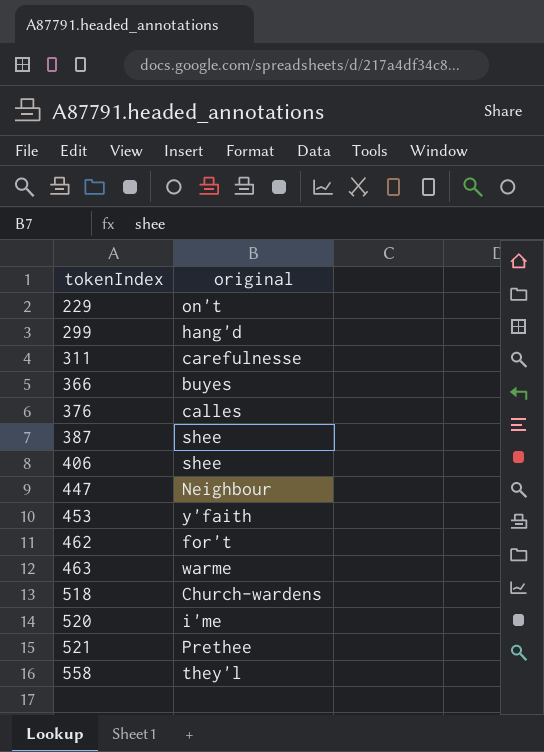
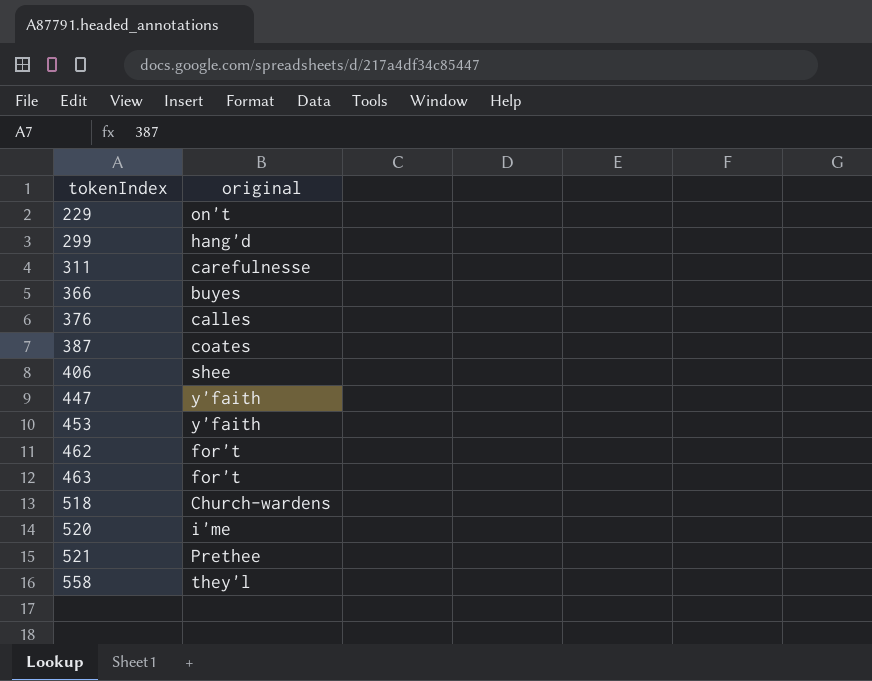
387 | original: shee -> coates
447 | original: Neighbour -> y'faith
463 | original: warme -> for't

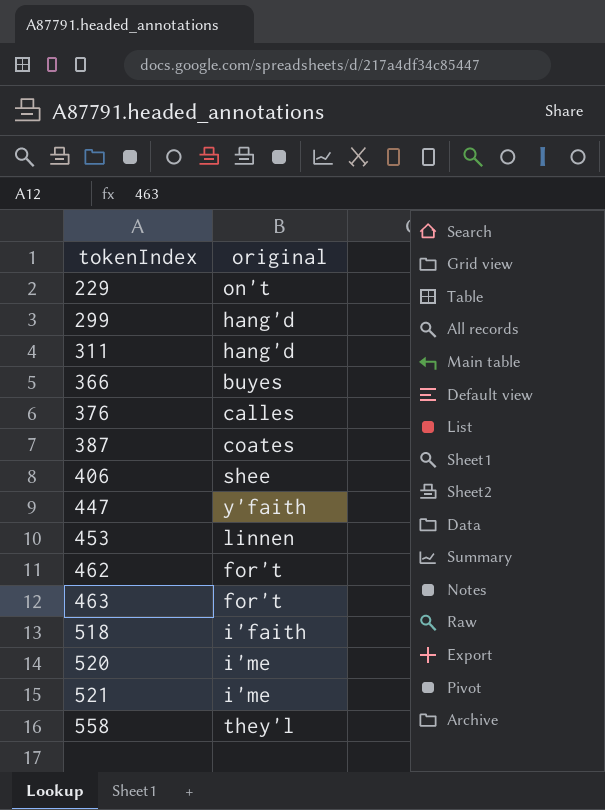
311 | original: carefulnesse -> hang'd
453 | original: y'faith -> linnen
518 | original: Church-wardens -> i'faith
521 | original: Prethee -> i'me

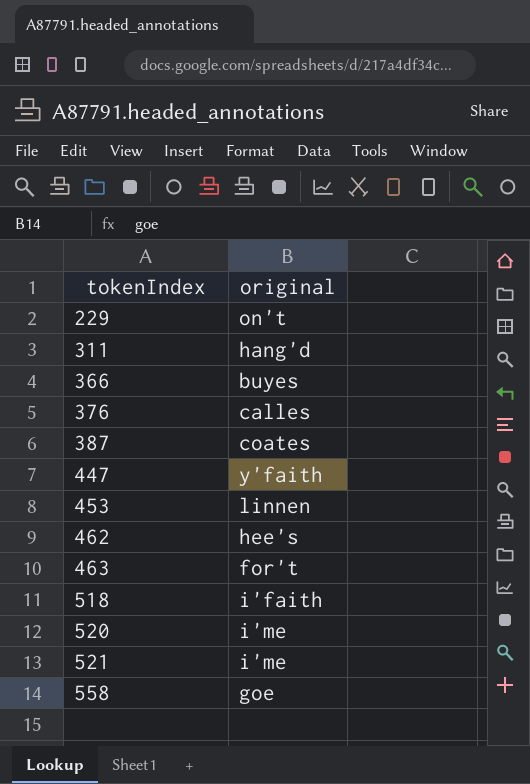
row 299: hang'd -> none
row 406: shee -> none
462 | original: for't -> hee's
558 | original: they'l -> goe

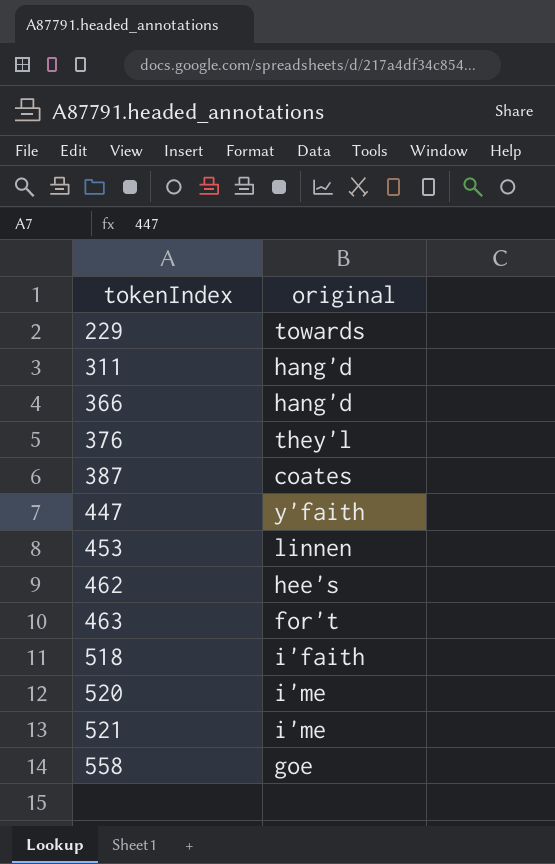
229 | original: on't -> towards
366 | original: buyes -> hang'd
376 | original: calles -> they'l

